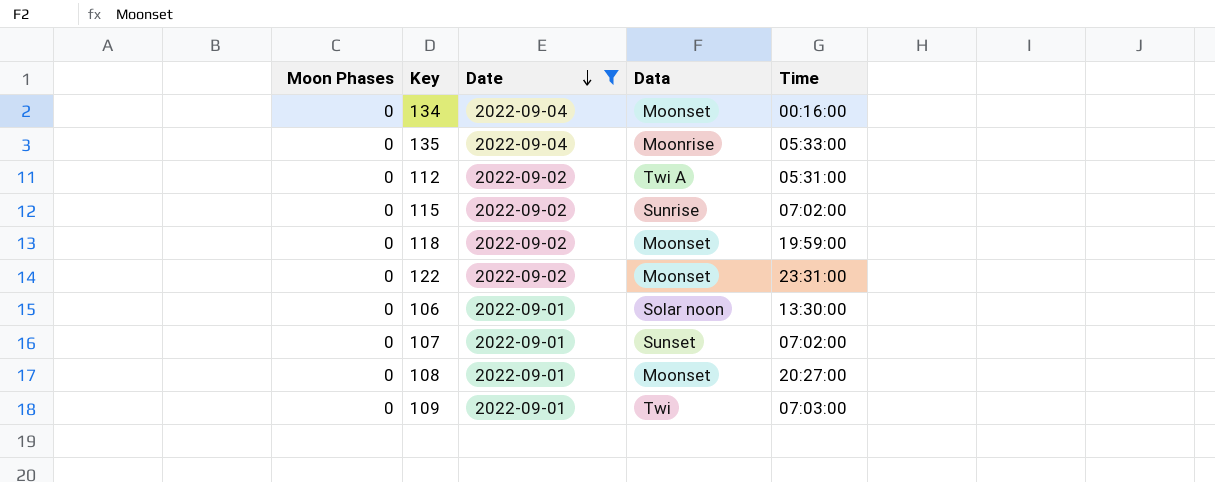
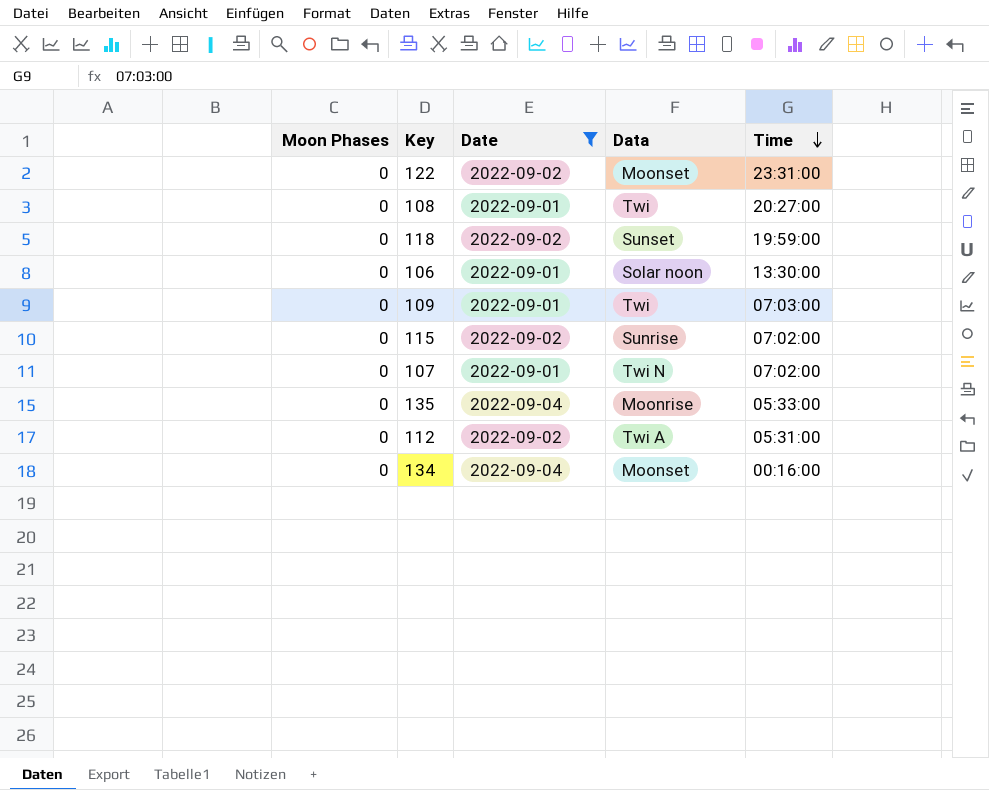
row order: Date descending -> Time descending
108 | Data: Moonset -> Twi
118 | Data: Moonset -> Sunset
107 | Data: Sunset -> Twi N

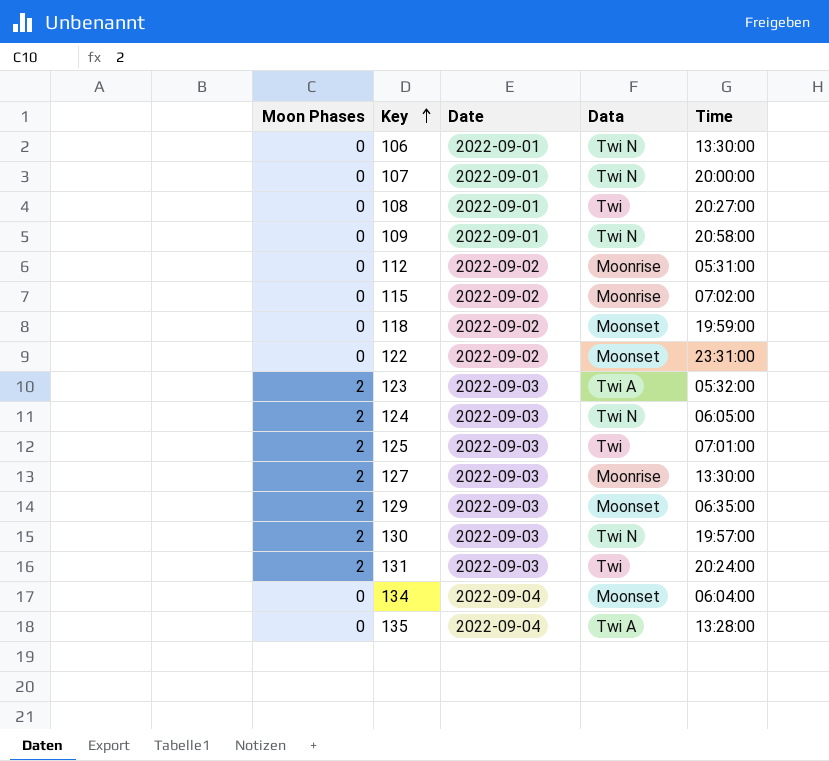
filter: Date != 2022-09-03 -> none
row order: Time descending -> Key ascending
106 | Data: Solar noon -> Twi N
107 | Time: 07:02:00 -> 20:00:00
109 | Data: Twi -> Twi N
109 | Time: 07:03:00 -> 20:58:00
112 | Data: Twi A -> Moonrise
115 | Data: Sunrise -> Moonrise
118 | Data: Sunset -> Moonset
134 | Time: 00:16:00 -> 06:04:00
135 | Data: Moonrise -> Twi A
135 | Time: 05:33:00 -> 13:28:00

